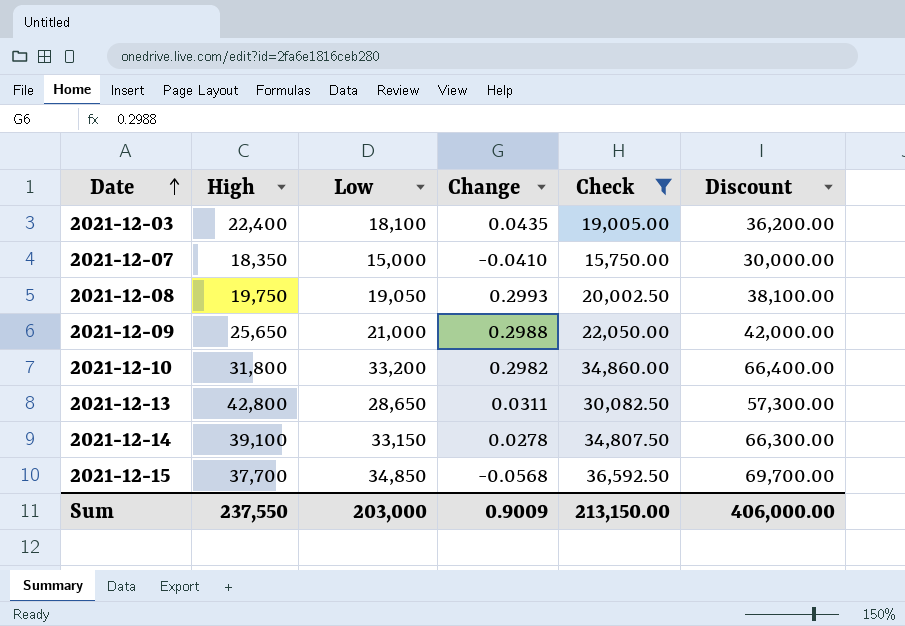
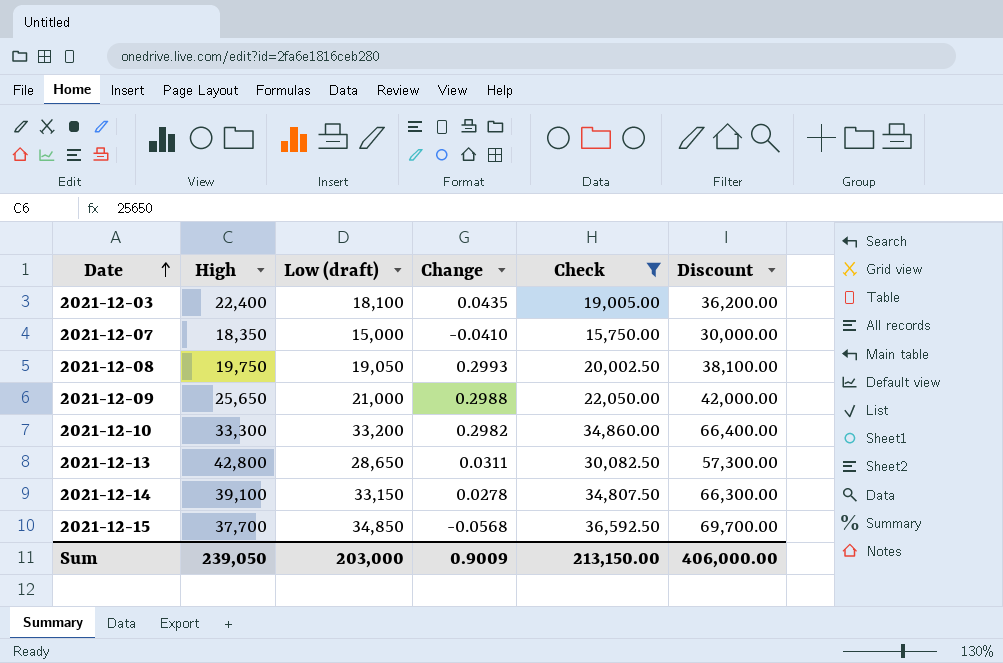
column name: Low -> Low (draft)
2021-12-10 | High: 31,800 -> 33,300
Sum | High: 237,550 -> 239,050

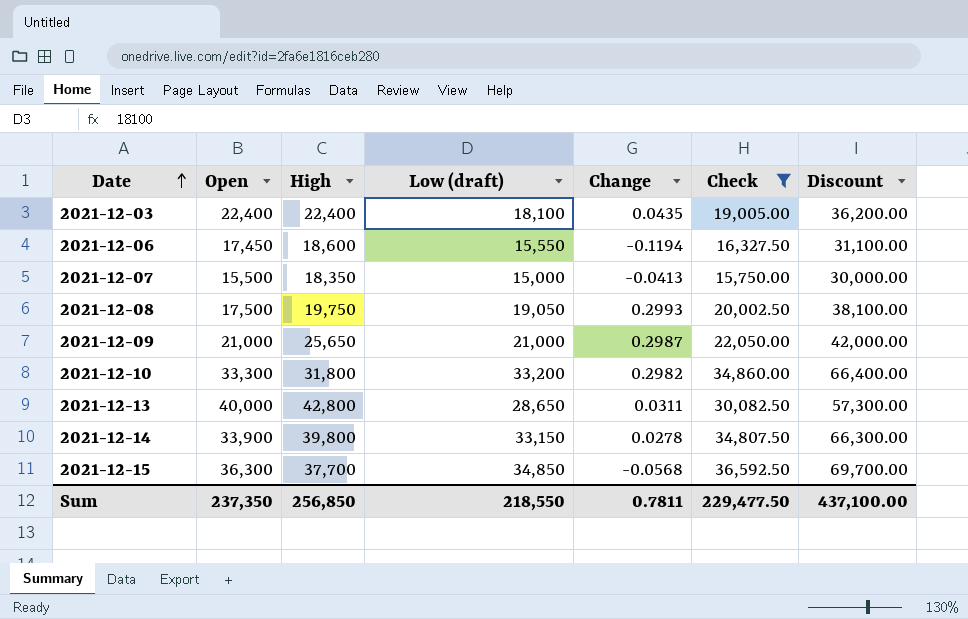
column Open | position: none -> 2
row 2021-12-06: none -> 17,450 | 18,600 | 15,550 | -0.1194 | 16,327.50 | 31,100.00
2021-12-07 | Change: -0.0410 -> -0.0413
2021-12-09 | Change: 0.2988 -> 0.2987
2021-12-10 | High: 33,300 -> 31,800
2021-12-14 | High: 39,100 -> 39,800
Sum | High: 239,050 -> 256,850
Sum | Low (draft): 203,000 -> 218,550
Sum | Change: 0.9009 -> 0.7811
Sum | Check: 213,150.00 -> 229,477.50
Sum | Discount: 406,000.00 -> 437,100.00

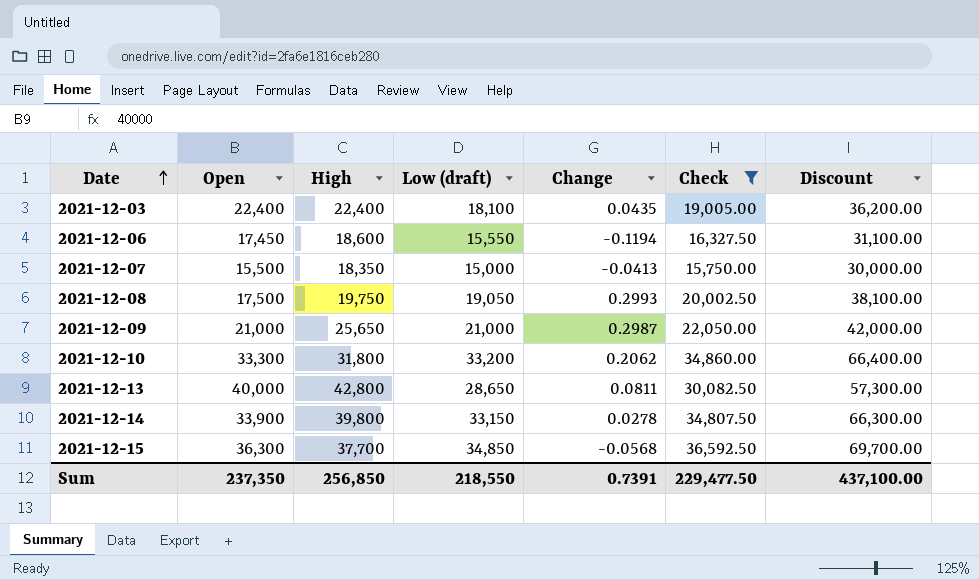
2021-12-10 | Change: 0.2982 -> 0.2062
2021-12-13 | Change: 0.0311 -> 0.0811
Sum | Change: 0.7811 -> 0.7391

